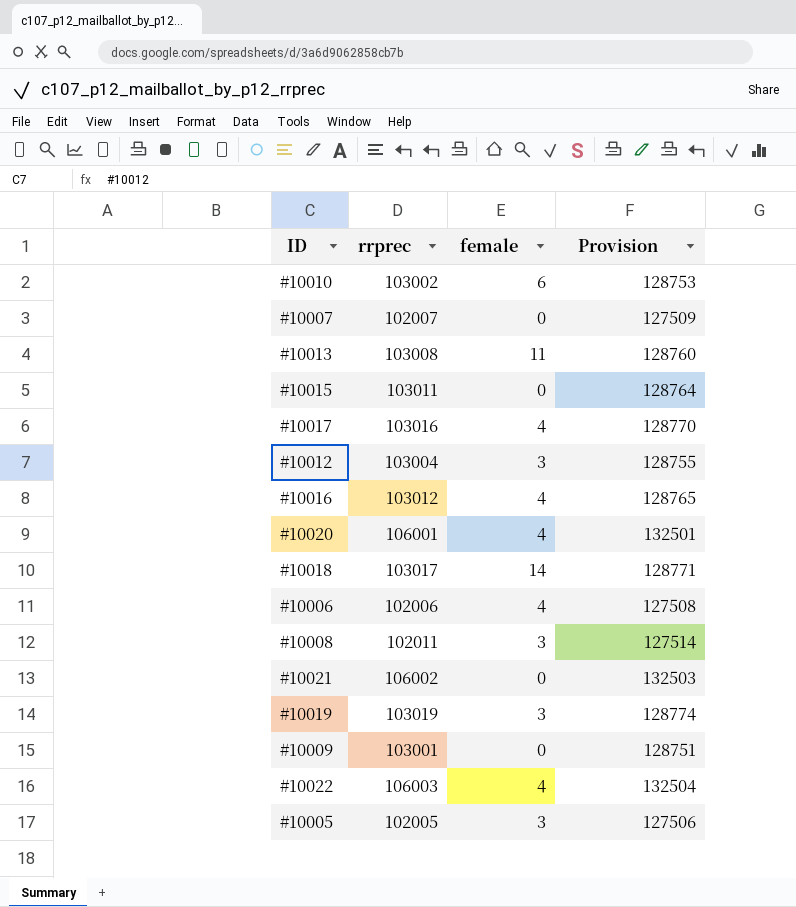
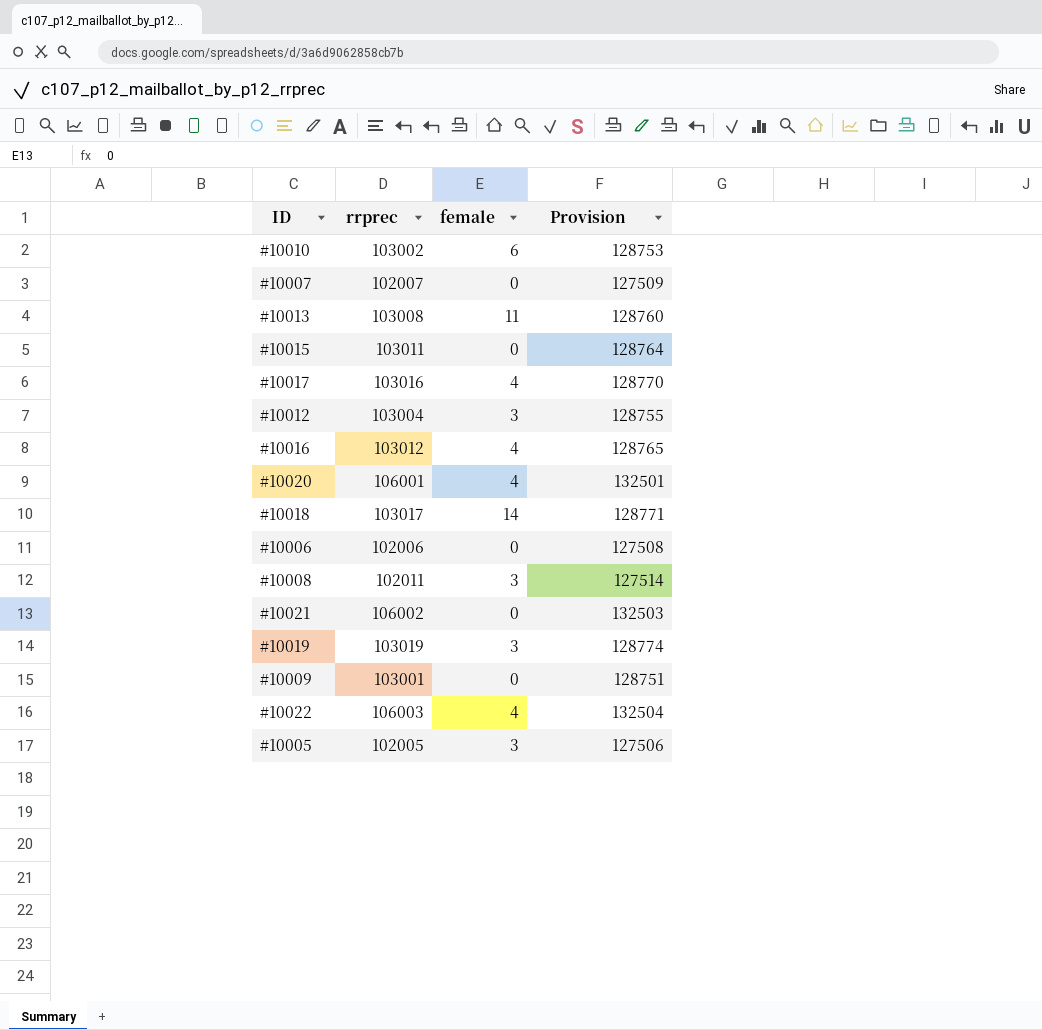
#10006 | female: 4 -> 0

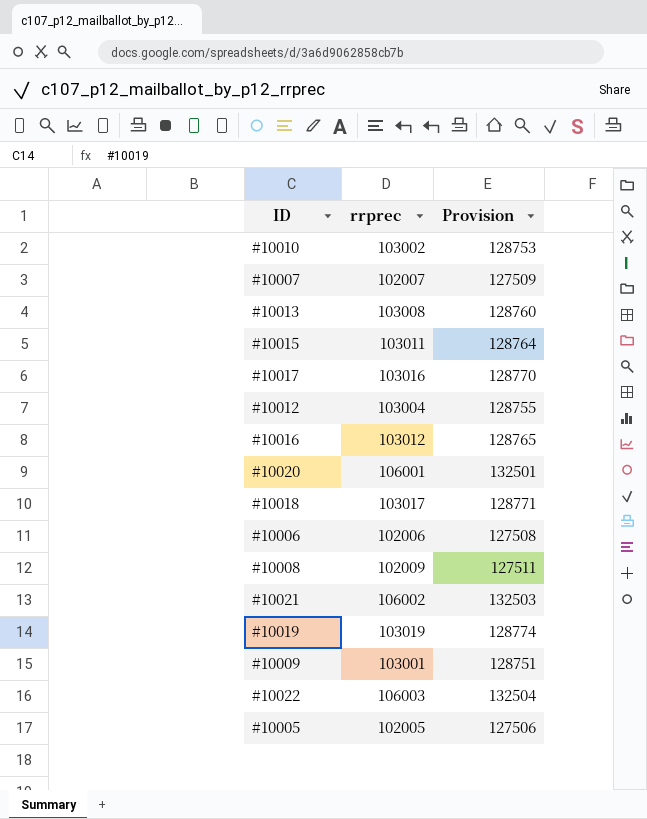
column female | position: 3 -> none
#10008 | rrprec: 102011 -> 102009
#10008 | Provision: 127514 -> 127511

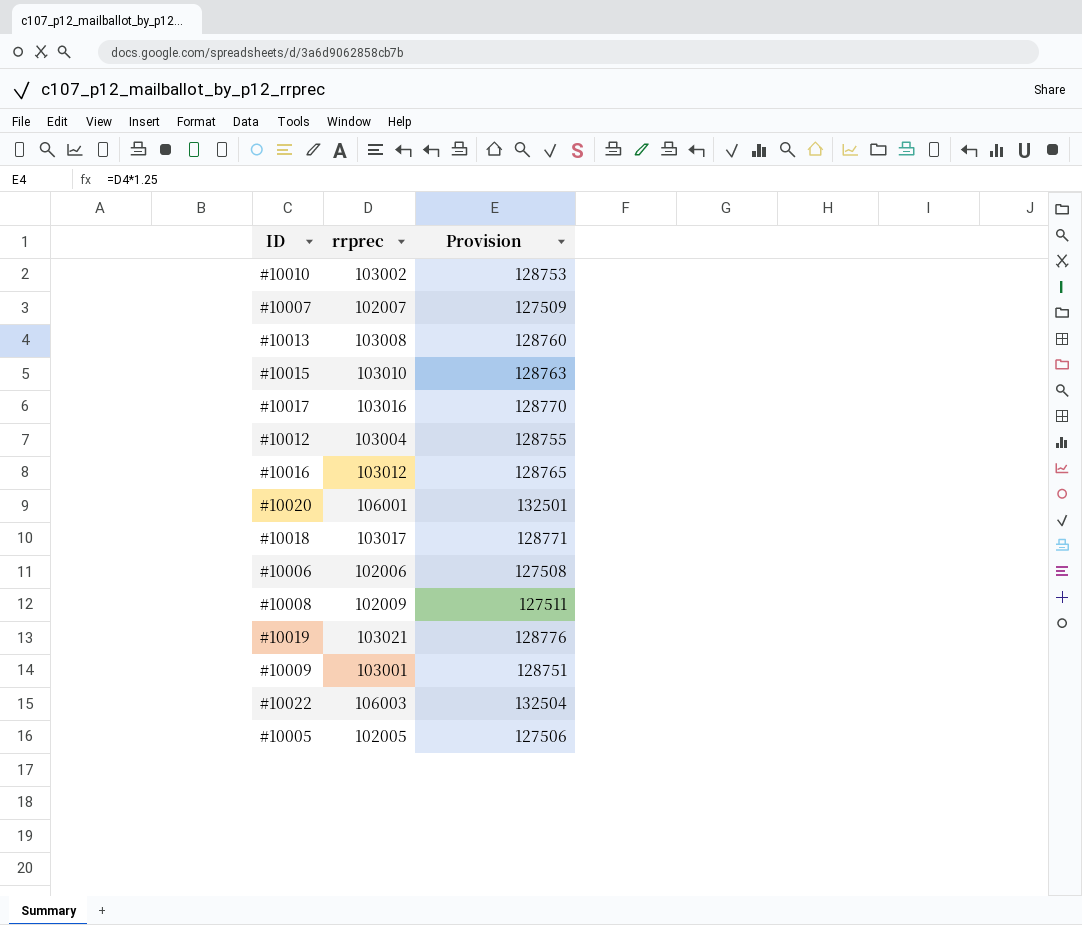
row #10021: 106002 | 132503 -> none
#10015 | rrprec: 103011 -> 103010
#10015 | Provision: 128764 -> 128763
#10019 | rrprec: 103019 -> 103021
#10019 | Provision: 128774 -> 128776

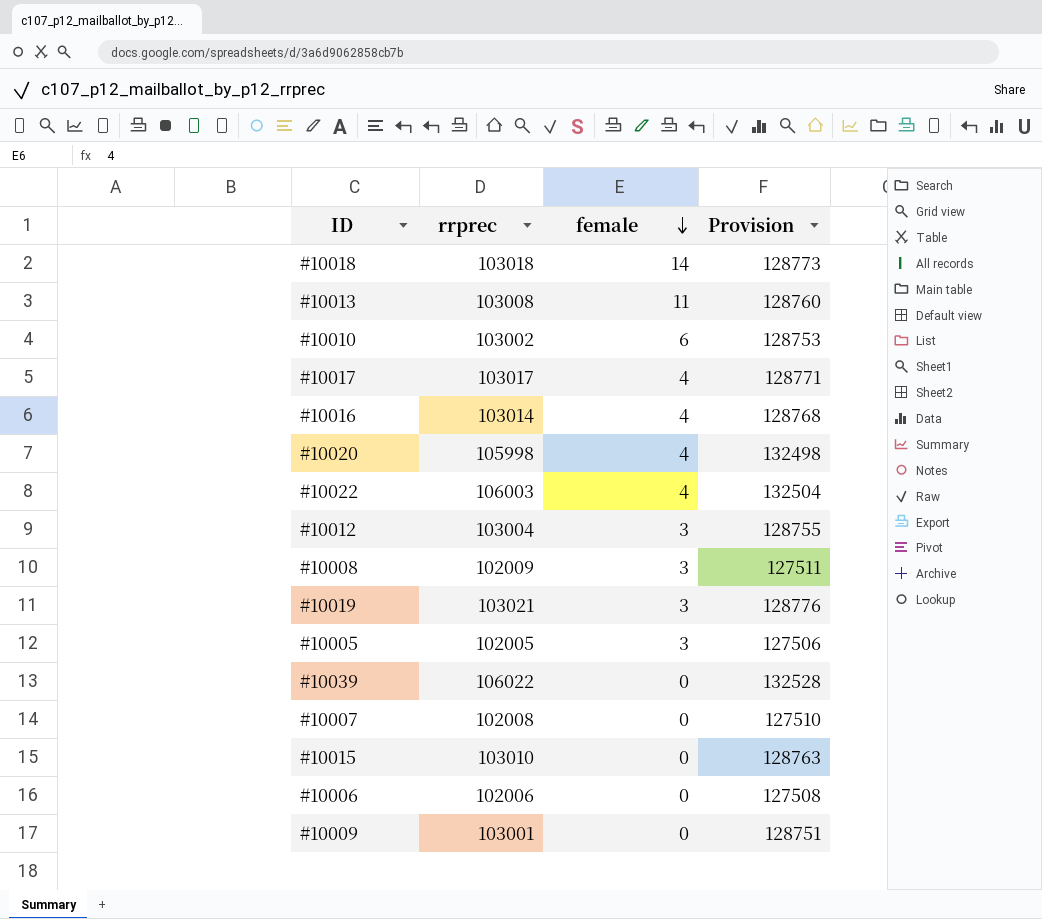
row order: none -> female descending
column female | position: none -> 3
#10018 | rrprec: 103017 -> 103018
#10018 | Provision: 128771 -> 128773
#10017 | rrprec: 103016 -> 103017
#10017 | Provision: 128770 -> 128771
#10016 | rrprec: 103012 -> 103014
#10016 | Provision: 128765 -> 128768
#10020 | rrprec: 106001 -> 105998
#10020 | Provision: 132501 -> 132498
row #10039: none -> 106022 | 0 | 132528
#10007 | rrprec: 102007 -> 102008
#10007 | Provision: 127509 -> 127510

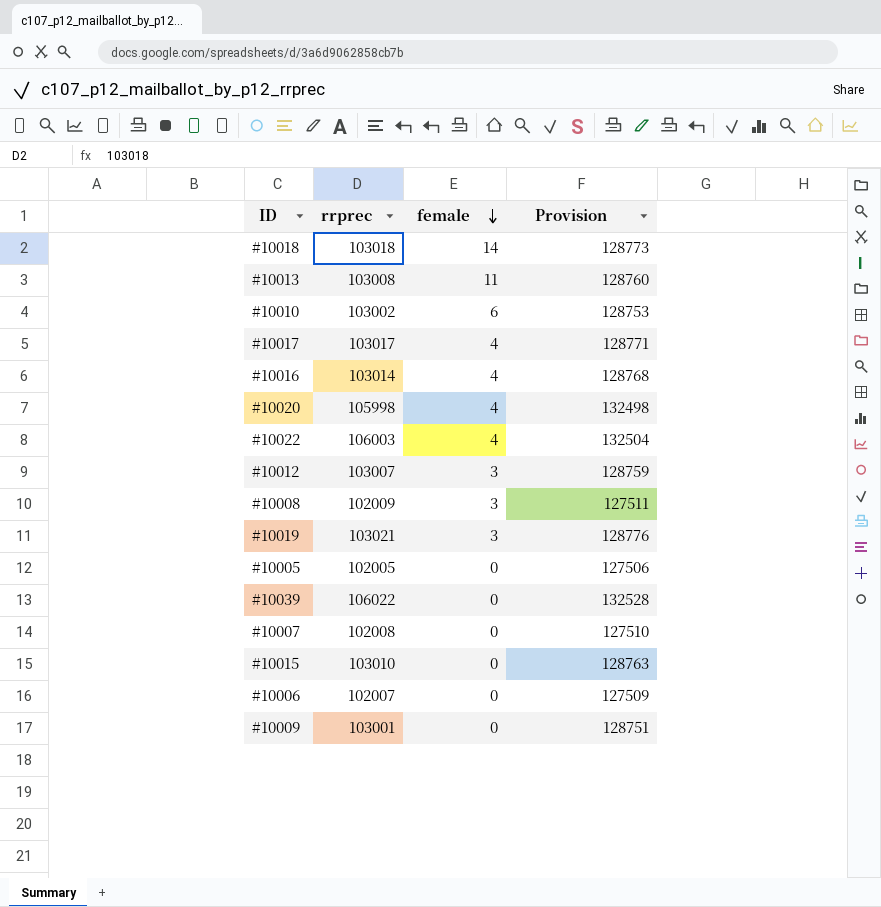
#10012 | rrprec: 103004 -> 103007
#10012 | Provision: 128755 -> 128759
#10005 | female: 3 -> 0
#10006 | rrprec: 102006 -> 102007
#10006 | Provision: 127508 -> 127509

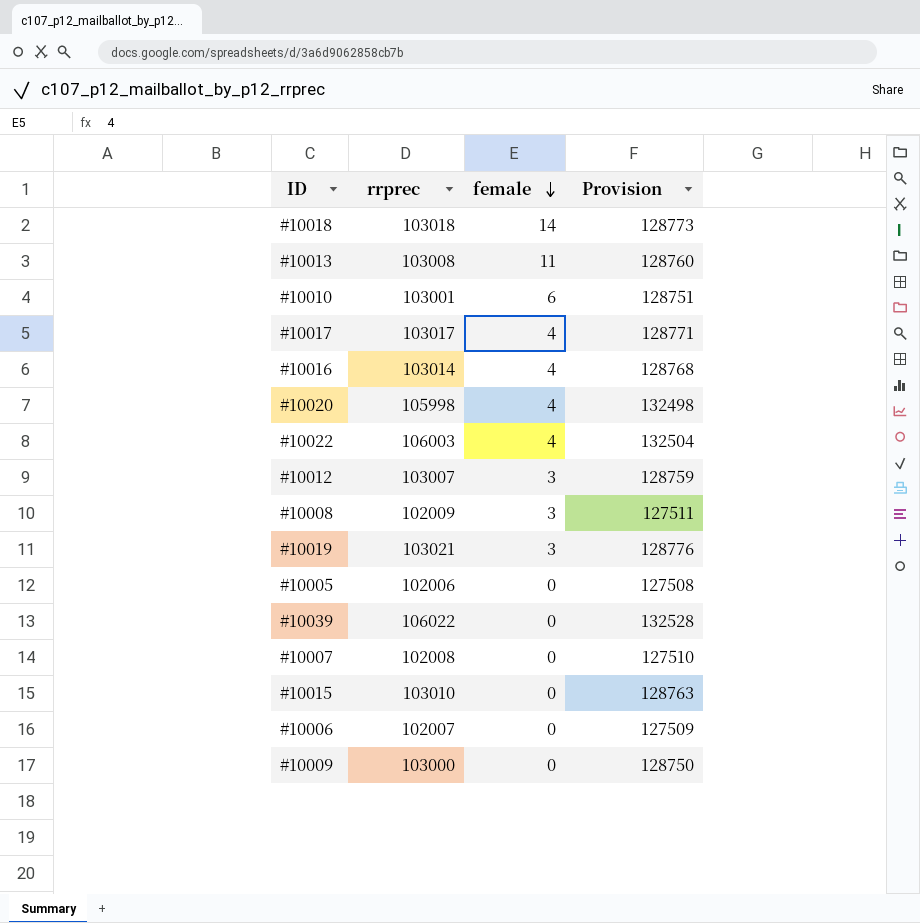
#10010 | rrprec: 103002 -> 103001
#10010 | Provision: 128753 -> 128751
#10005 | rrprec: 102005 -> 102006
#10005 | Provision: 127506 -> 127508
#10009 | rrprec: 103001 -> 103000
#10009 | Provision: 128751 -> 128750

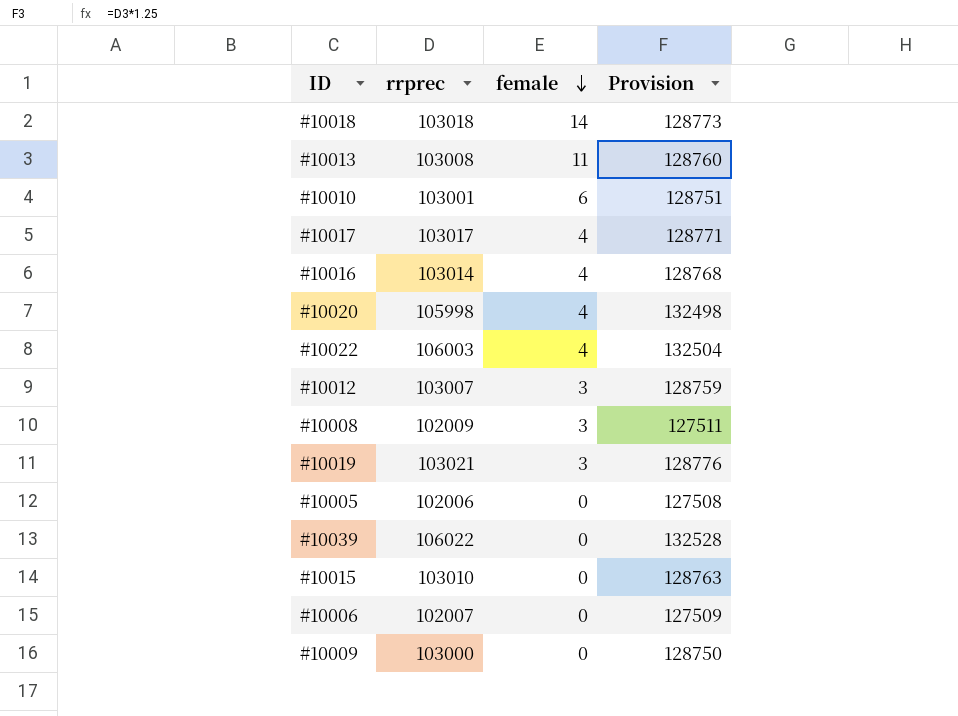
row #10007: 102008 | 0 | 127510 -> none

